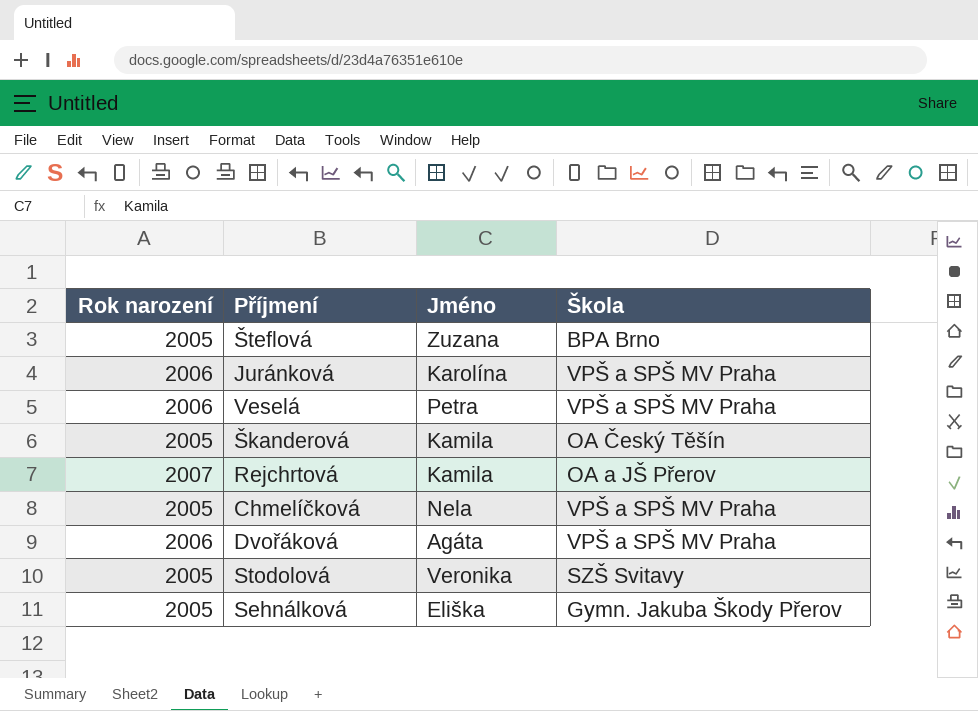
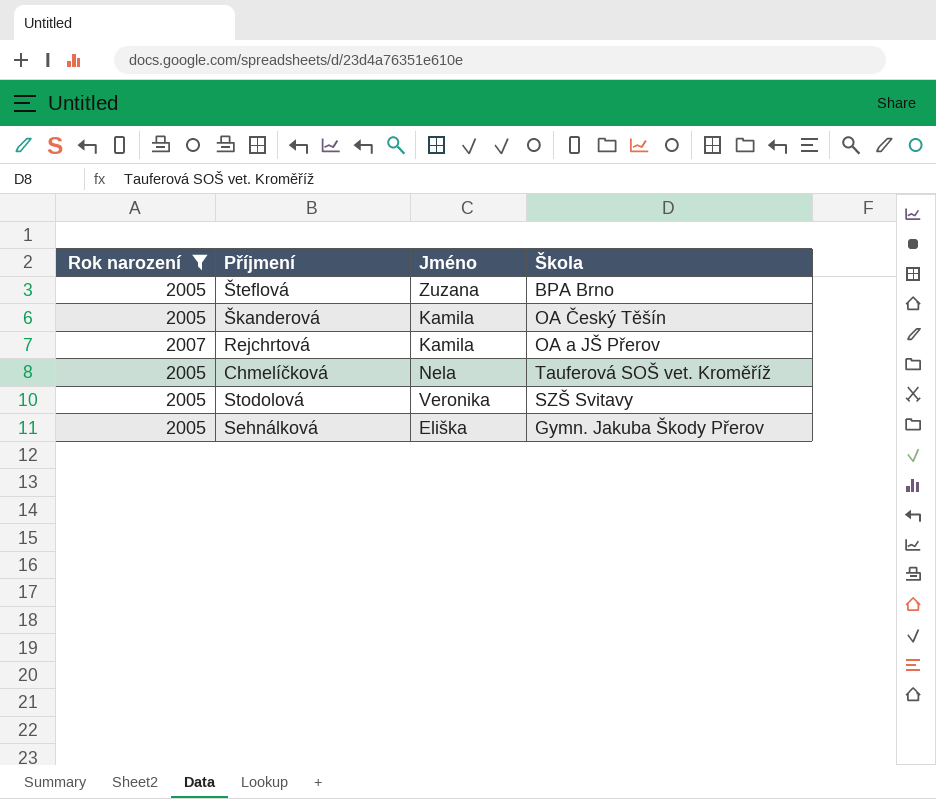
filter: none -> Rok narození != 2006
Chmelíčková | Škola: VPŠ a SPŠ MV Praha -> Tauferová SOŠ vet. Kroměříž

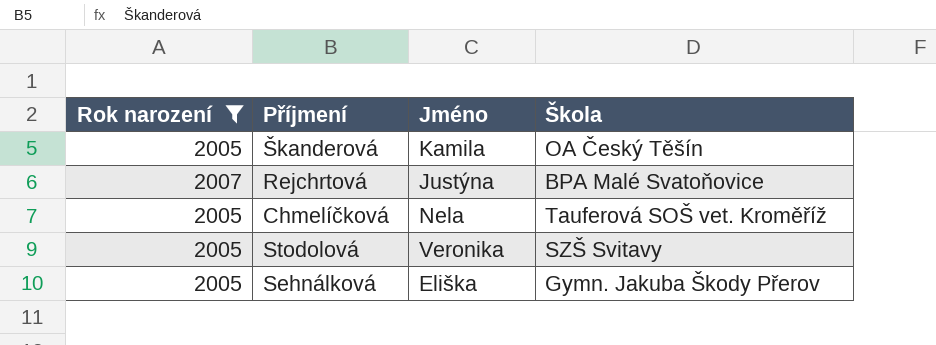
row Šteflová: 2005 | Zuzana | BPA Brno -> none
Rejchrtová | Jméno: Kamila -> Justýna
Rejchrtová | Škola: OA a JŠ Přerov -> BPA Malé Svatoňovice

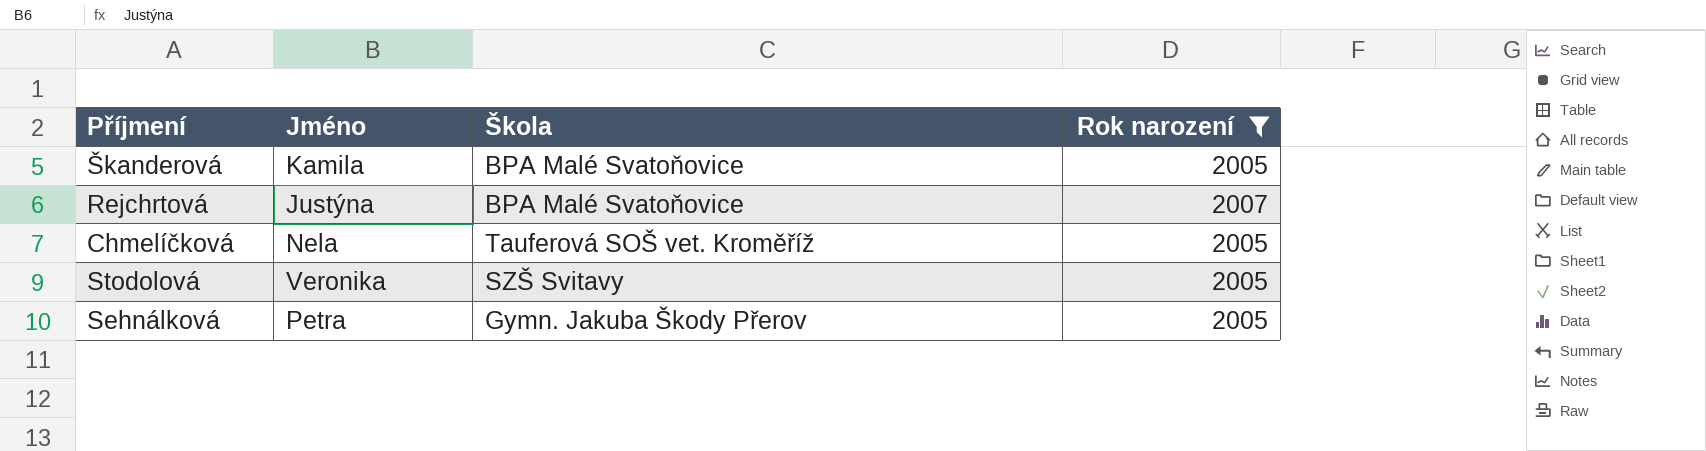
column Rok narození | position: 1 -> 4
Škanderová | Škola: OA Český Těšín -> BPA Malé Svatoňovice
Sehnálková | Jméno: Eliška -> Petra

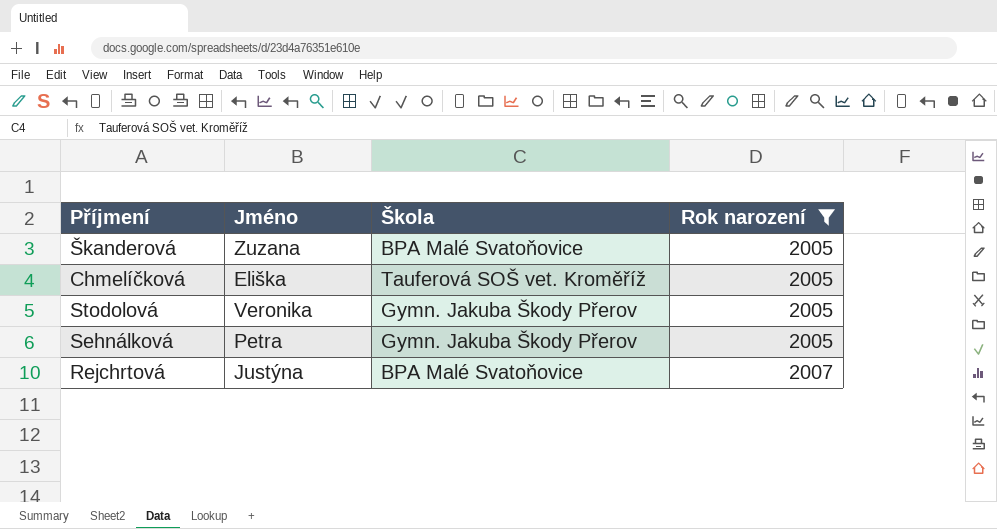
row order: none -> Rok narození ascending
Škanderová | Jméno: Kamila -> Zuzana
Chmelíčková | Jméno: Nela -> Eliška
Stodolová | Škola: SZŠ Svitavy -> Gymn. Jakuba Škody Přerov

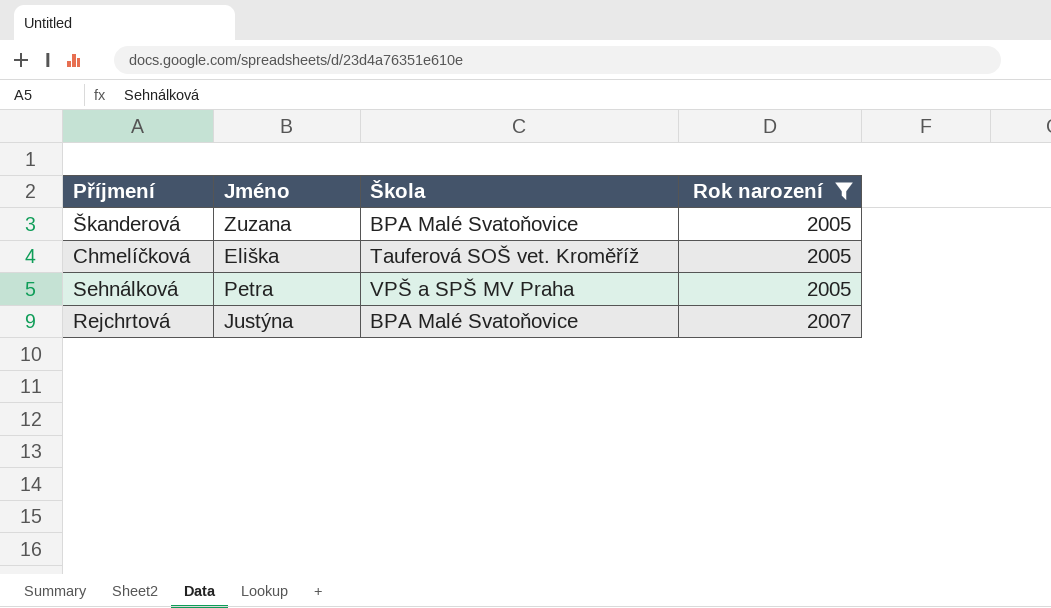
row Stodolová: Veronika | Gymn. Jakuba Škody Přerov | 2005 -> none
Sehnálková | Škola: Gymn. Jakuba Škody Přerov -> VPŠ a SPŠ MV Praha

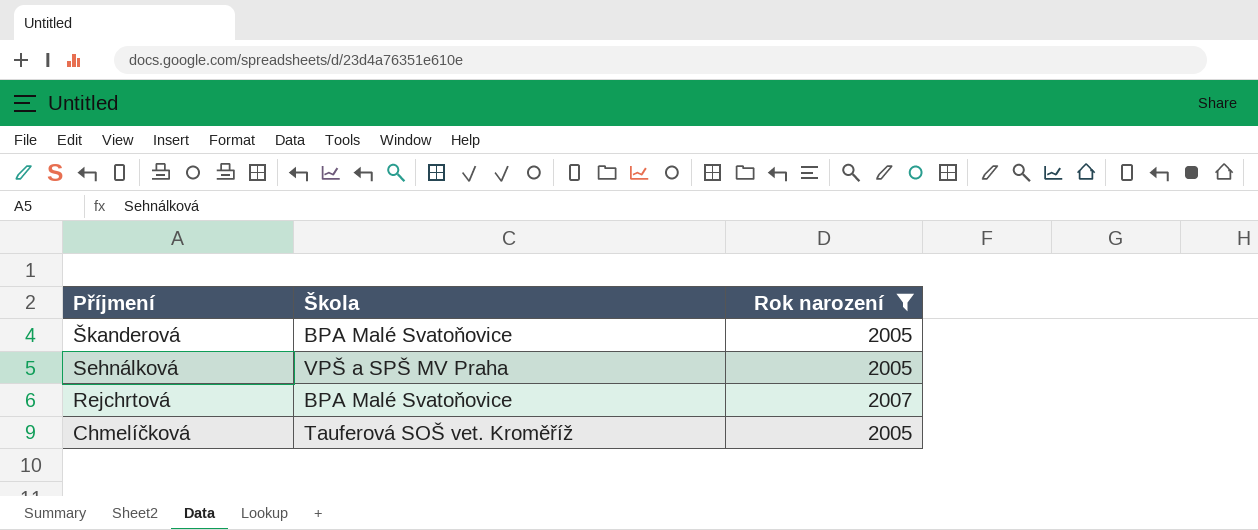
row order: Rok narození ascending -> Příjmení descending
column Jméno | position: 2 -> none

